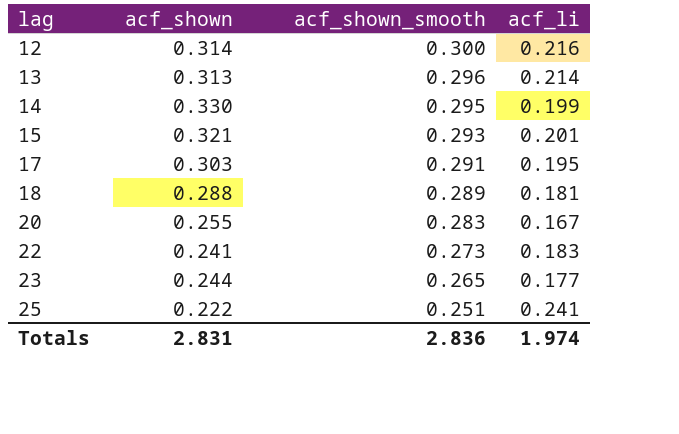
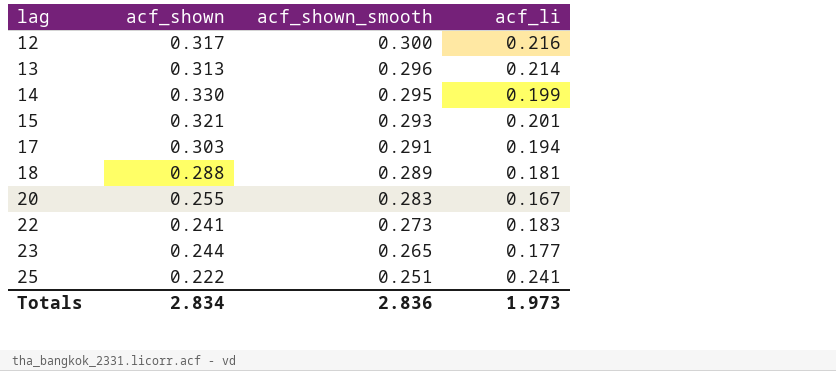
12 | acf_shown: 0.314 -> 0.317
17 | acf_li: 0.195 -> 0.194
Totals | acf_shown: 2.831 -> 2.834
Totals | acf_li: 1.974 -> 1.973

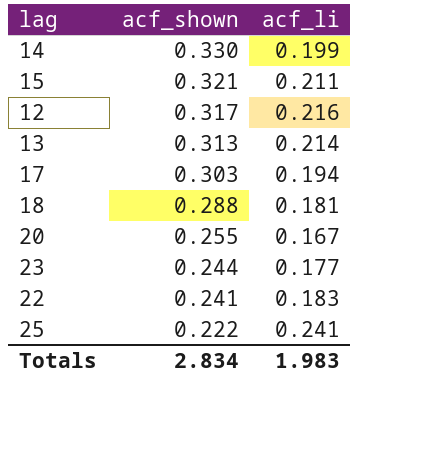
row order: lag ascending -> acf_shown descending
column acf_shown_smooth | position: 3 -> none
15 | acf_li: 0.201 -> 0.211
Totals | acf_li: 1.973 -> 1.983

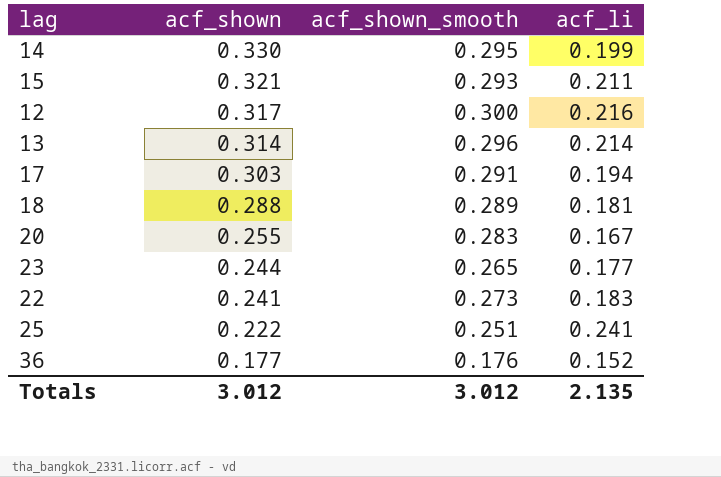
column acf_shown_smooth | position: none -> 3
13 | acf_shown: 0.313 -> 0.314
row 36: none -> 0.177 | 0.176 | 0.152
Totals | acf_shown: 2.834 -> 3.012
Totals | acf_li: 1.983 -> 2.135

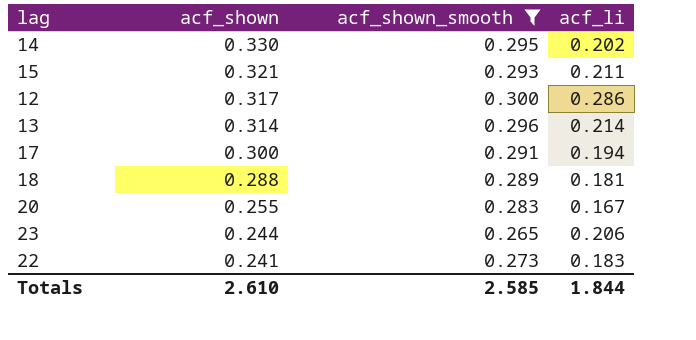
filter: none -> acf_shown_smooth >= 0.265
14 | acf_li: 0.199 -> 0.202
12 | acf_li: 0.216 -> 0.286
17 | acf_shown: 0.303 -> 0.300
23 | acf_li: 0.177 -> 0.206
Totals | acf_shown: 3.012 -> 2.610
Totals | acf_shown_smooth: 3.012 -> 2.585
Totals | acf_li: 2.135 -> 1.844

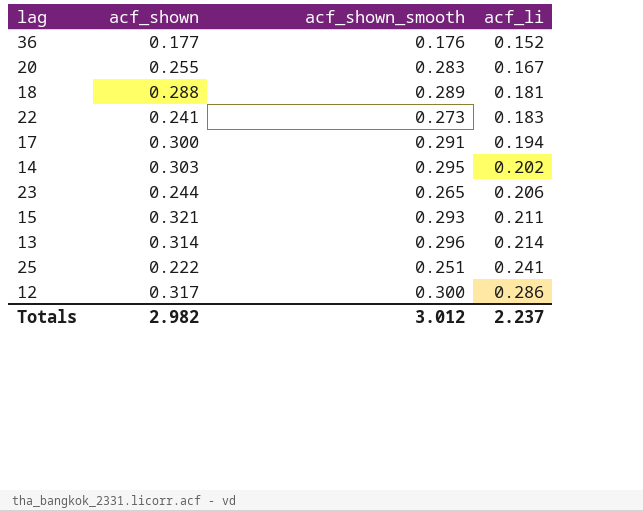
filter: acf_shown_smooth >= 0.265 -> none
row order: acf_shown descending -> acf_li ascending
14 | acf_shown: 0.330 -> 0.303
Totals | acf_shown: 2.610 -> 2.982
Totals | acf_shown_smooth: 2.585 -> 3.012
Totals | acf_li: 1.844 -> 2.237

